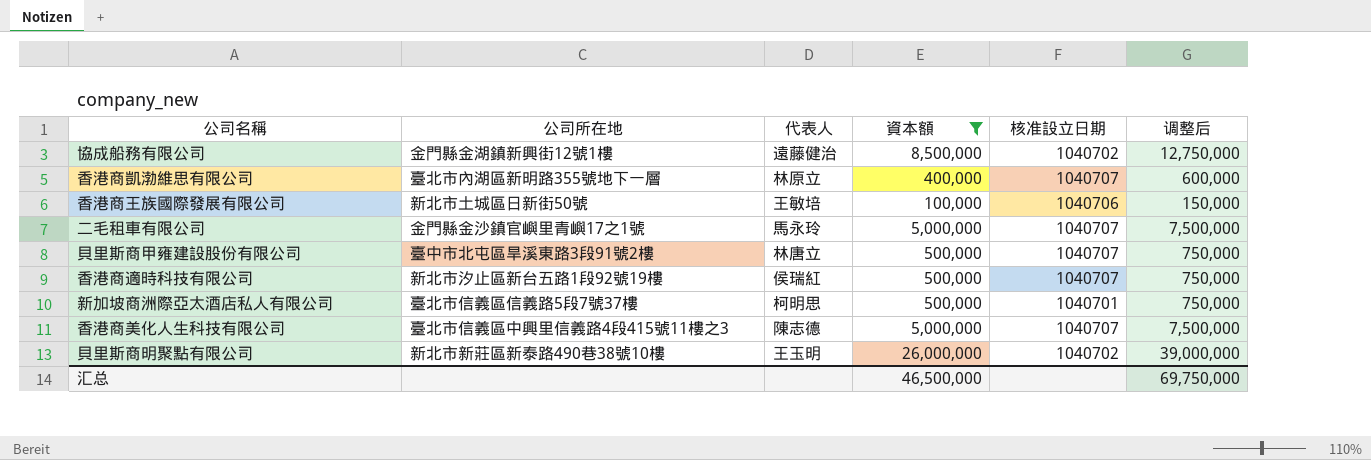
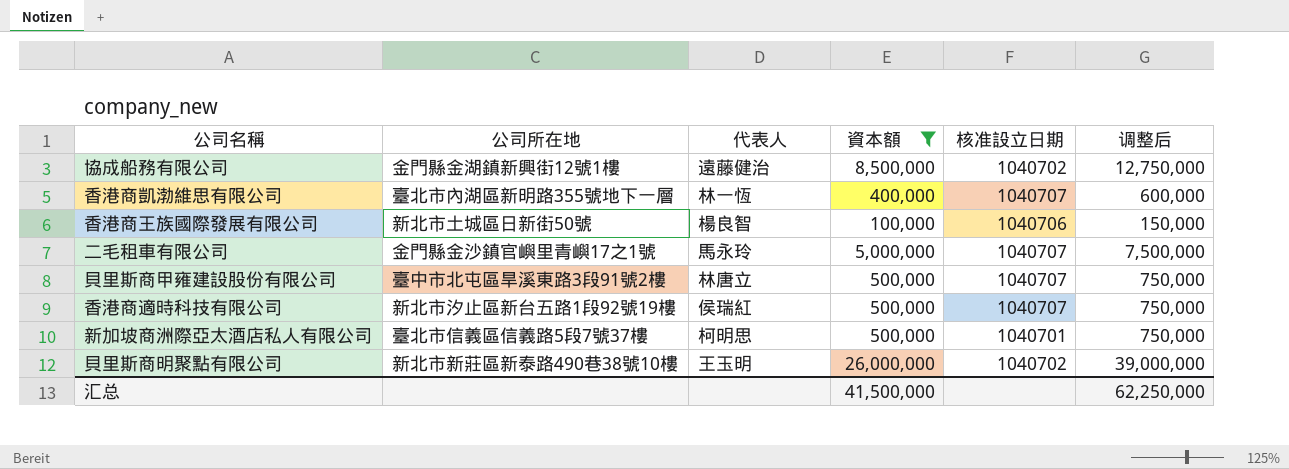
row 香港商美化人生科技有限公司: 臺北市信義區中興里信義路4段415號11樓之3 | 陳志德 | 5,000,000 | 1040707 | 7,500,000 -> none
香港商凱渤維思有限公司 | 代表人: 林原立 -> 林一恆
香港商王族國際發展有限公司 | 代表人: 王敏培 -> 楊良智
汇总 | 資本額: 46,500,000 -> 41,500,000
汇总 | 调整后: 69,750,000 -> 62,250,000

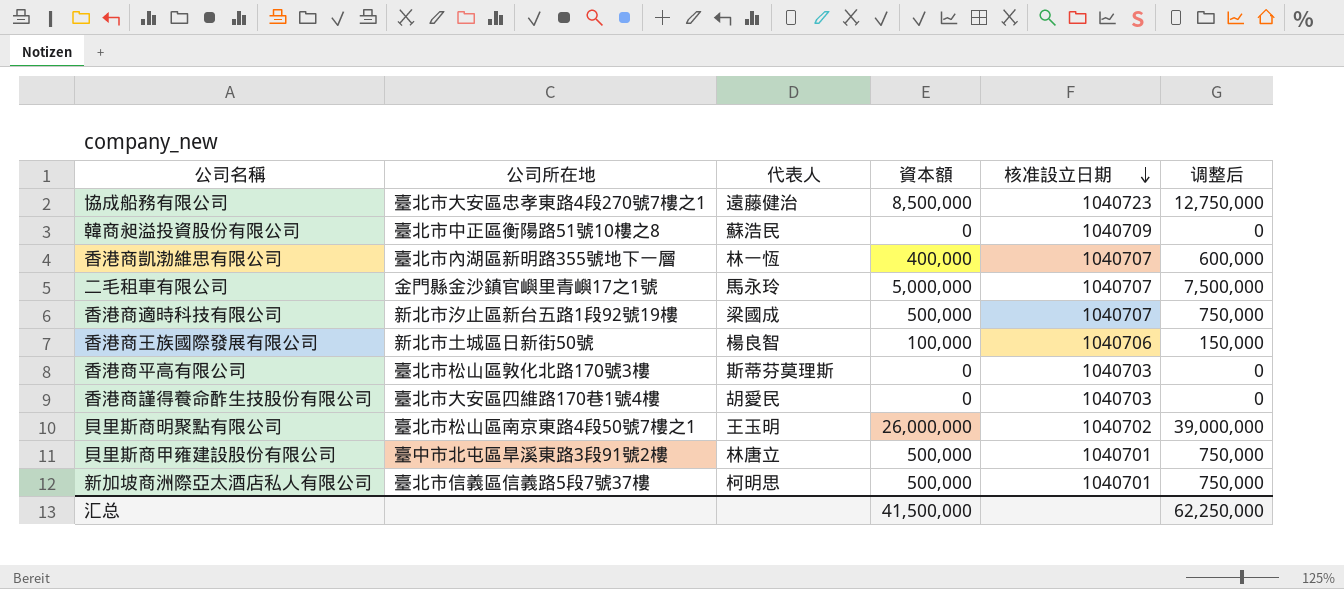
filter: 資本額 != 0 -> none
row order: none -> 核准設立日期 descending
協成船務有限公司 | 公司所在地: 金門縣金湖鎮新興街12號1樓 -> 臺北市大安區忠孝東路4段270號7樓之1
協成船務有限公司 | 核准設立日期: 1040702 -> 1040723
香港商適時科技有限公司 | 代表人: 侯瑞紅 -> 梁國成
貝里斯商明聚點有限公司 | 公司所在地: 新北市新莊區新泰路490巷38號10樓 -> 臺北市松山區南京東路4段50號7樓之1
貝里斯商甲雍建設股份有限公司 | 核准設立日期: 1040707 -> 1040701

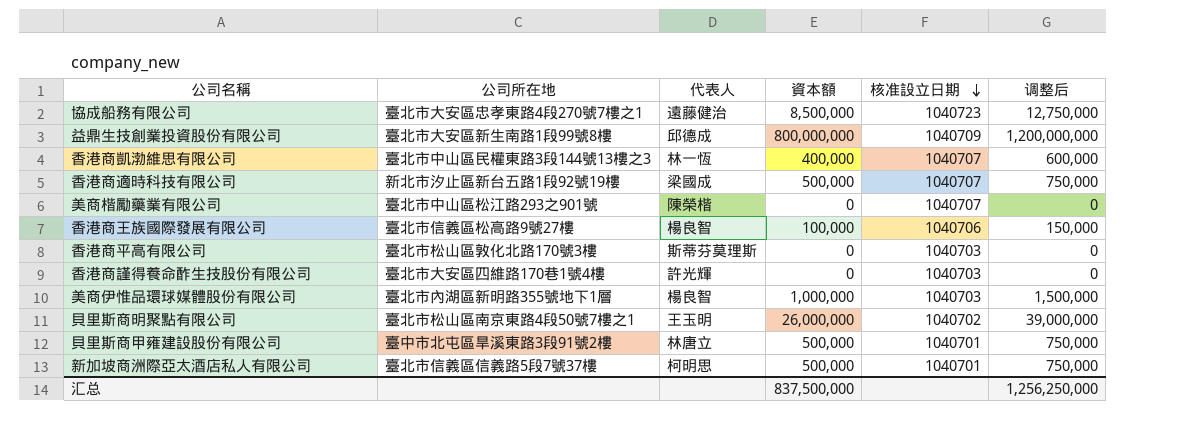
row 韓商昶溢投資股份有限公司: 臺北市中正區衡陽路51號10樓之8 | 蘇浩民 | 0 | 1040709 | 0 -> none
row 二毛租車有限公司: 金門縣金沙鎮官嶼里青嶼17之1號 | 馬永玲 | 5,000,000 | 1040707 | 7,500,000 -> none
row 益鼎生技創業投資股份有限公司: none -> 臺北市大安區新生南路1段99號8樓 | 邱德成 | 800,000,000 | 1040709 | 1,200,000,000
香港商凱渤維思有限公司 | 公司所在地: 臺北市內湖區新明路355號地下一層 -> 臺北市中山區民權東路3段144號13樓之3
row 美商楷勵藥業有限公司: none -> 臺北市中山區松江路293之901號 | 陳榮楷 | 0 | 1040707 | 0
香港商王族國際發展有限公司 | 公司所在地: 新北市土城區日新街50號 -> 臺北市信義區松高路9號27樓
香港商謹得養命酢生技股份有限公司 | 代表人: 胡愛民 -> 許光輝
row 美商伊惟品環球媒體股份有限公司: none -> 臺北市內湖區新明路355號地下1層 | 楊良智 | 1,000,000 | 1040703 | 1,500,000
汇总 | 資本額: 41,500,000 -> 837,500,000
汇总 | 调整后: 62,250,000 -> 1,256,250,000

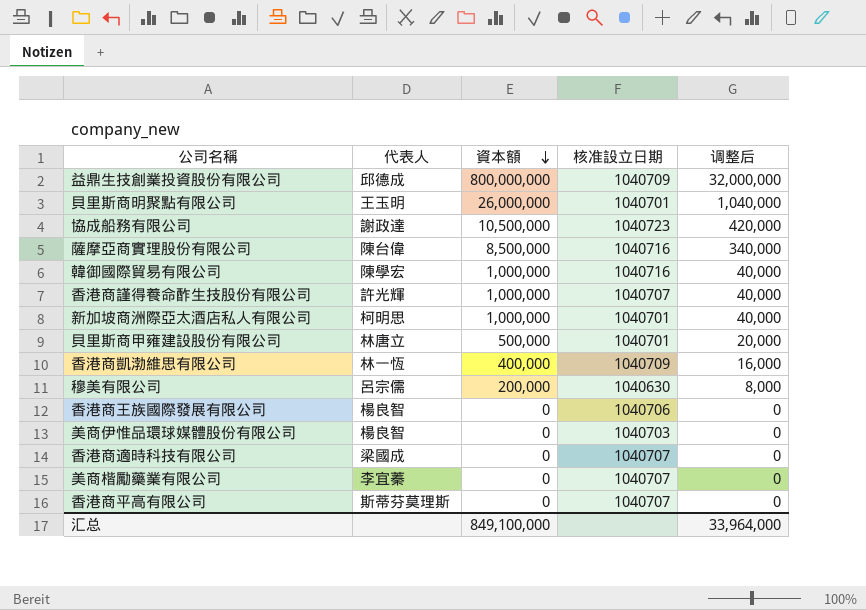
row order: 核准設立日期 descending -> 資本額 descending
column 公司所在地 | position: 2 -> none
column 调整后 | formula: [資本額] * 1.5 -> [資本額] * 0.04
貝里斯商明聚點有限公司 | 核准設立日期: 1040702 -> 1040701
協成船務有限公司 | 代表人: 遠藤健治 -> 謝政達
協成船務有限公司 | 資本額: 8,500,000 -> 10,500,000
row 薩摩亞商實理股份有限公司: none -> 陳台偉 | 8,500,000 | 1040716 | 340,000
row 韓御國際貿易有限公司: none -> 陳學宏 | 1,000,000 | 1040716 | 40,000
香港商謹得養命酢生技股份有限公司 | 資本額: 0 -> 1,000,000
香港商謹得養命酢生技股份有限公司 | 核准設立日期: 1040703 -> 1040707
新加坡商洲際亞太酒店私人有限公司 | 資本額: 500,000 -> 1,000,000
香港商凱渤維思有限公司 | 核准設立日期: 1040707 -> 1040709
row 穆美有限公司: none -> 呂宗儒 | 200,000 | 1040630 | 8,000
香港商王族國際發展有限公司 | 資本額: 100,000 -> 0
美商伊惟品環球媒體股份有限公司 | 資本額: 1,000,000 -> 0
香港商適時科技有限公司 | 資本額: 500,000 -> 0
美商楷勵藥業有限公司 | 代表人: 陳榮楷 -> 李宜蓁
香港商平高有限公司 | 核准設立日期: 1040703 -> 1040707
汇总 | 資本額: 837,500,000 -> 849,100,000
汇总 | 调整后: 1,256,250,000 -> 33,964,000

